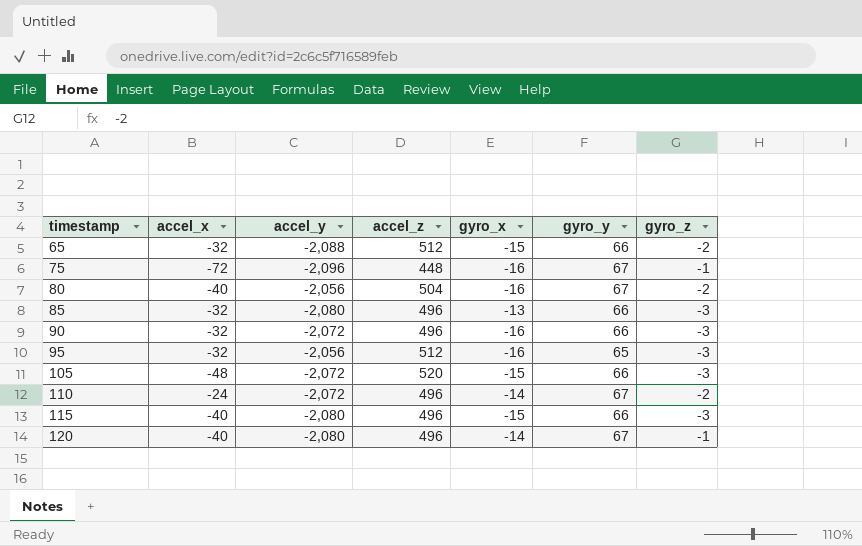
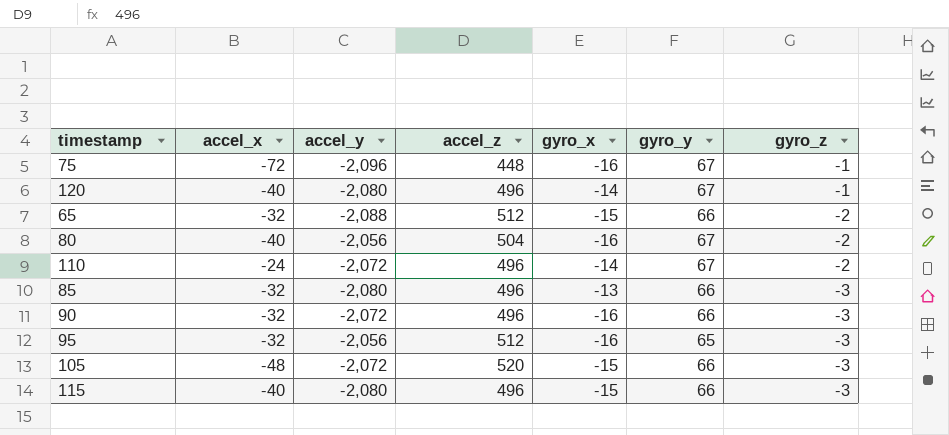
row order: timestamp ascending -> gyro_z descending

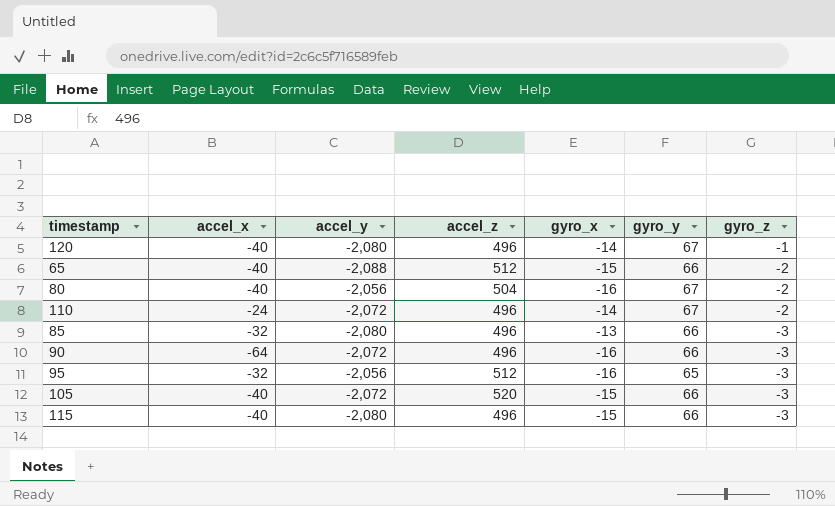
row 75: -72 | -2,096 | 448 | -16 | 67 | -1 -> none
65 | accel_x: -32 -> -40
90 | accel_x: -32 -> -64
105 | accel_x: -48 -> -40

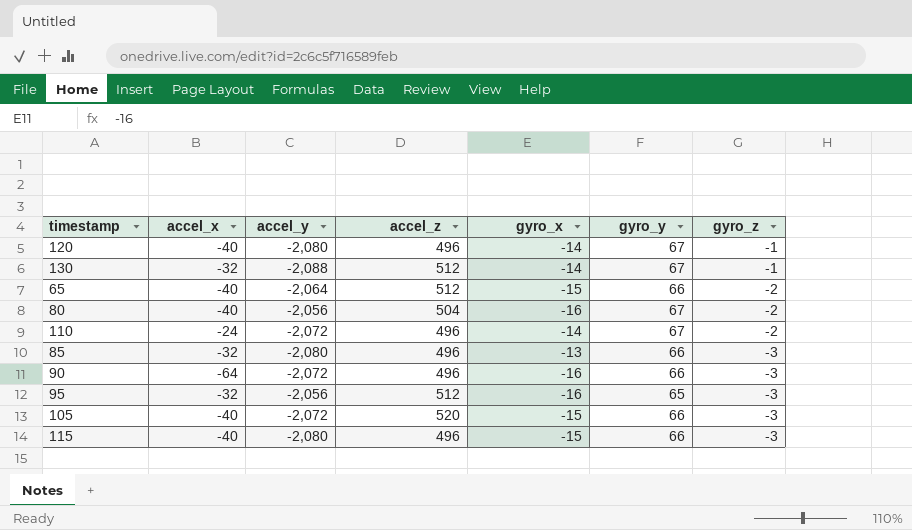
row 130: none -> -32 | -2,088 | 512 | -14 | 67 | -1
65 | accel_y: -2,088 -> -2,064

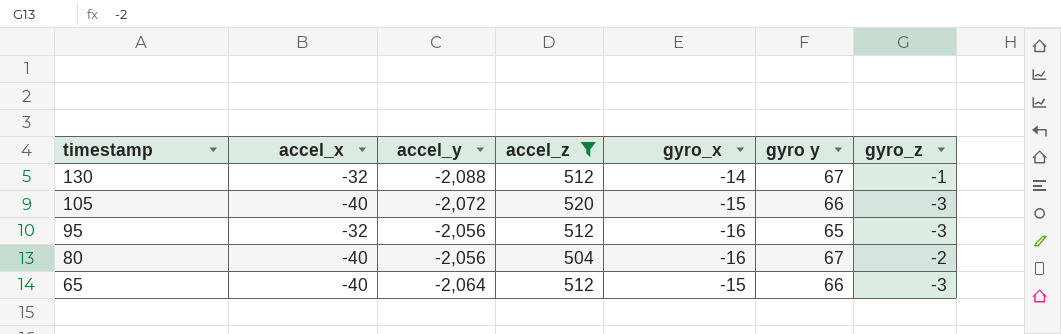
filter: none -> accel_z != 496
row order: gyro_z descending -> timestamp descending
column name: gyro_y -> gyro y
65 | gyro_z: -2 -> -3

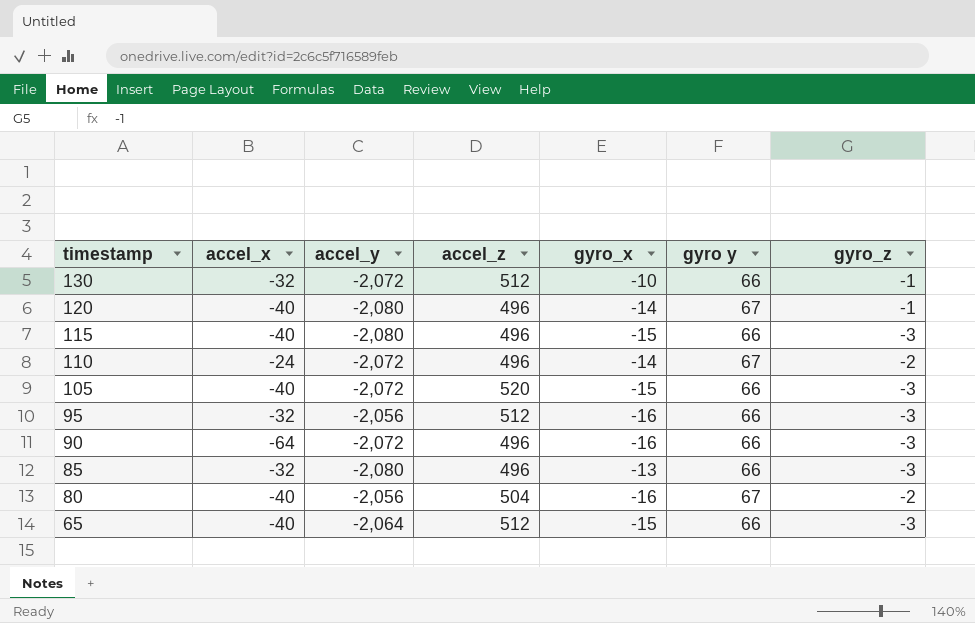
filter: accel_z != 496 -> none
130 | accel_y: -2,088 -> -2,072
130 | gyro_x: -14 -> -10
130 | gyro y: 67 -> 66
95 | gyro y: 65 -> 66

